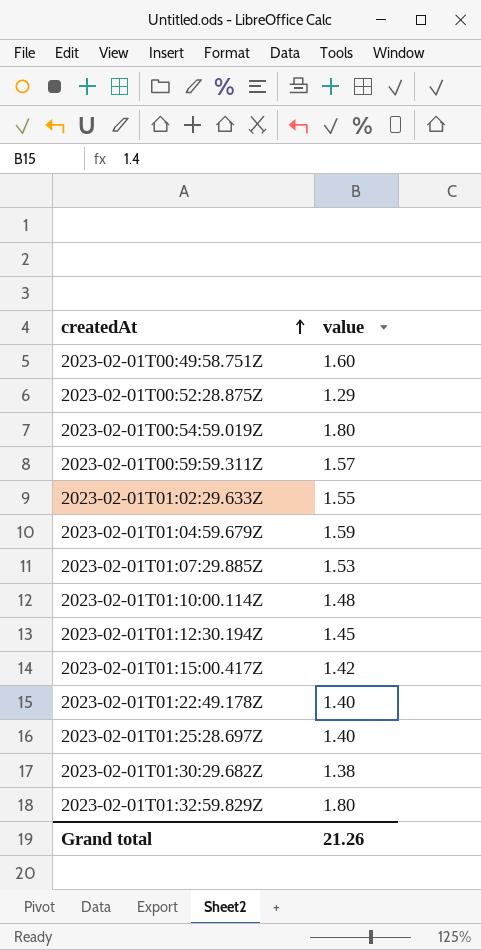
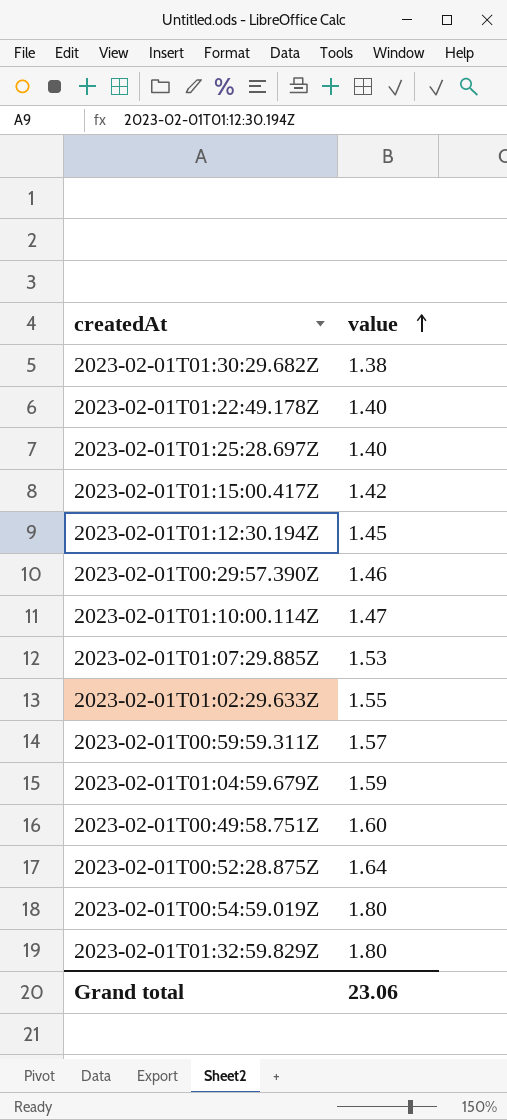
row order: createdAt ascending -> value ascending
row 2023-02-01T00:29:57.390Z: none -> 1.46
2023-02-01T01:10:00.114Z | value: 1.48 -> 1.47
2023-02-01T00:52:28.875Z | value: 1.29 -> 1.64
Grand total | value: 21.26 -> 23.06

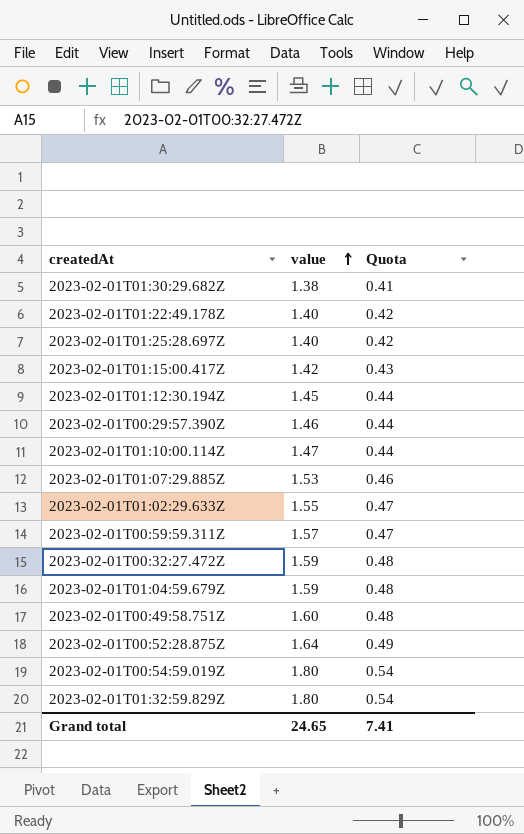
column Quota | formula: none -> [value] * 0.3
row 2023-02-01T00:32:27.472Z: none -> 1.59 | 0.48
Grand total | value: 23.06 -> 24.65

